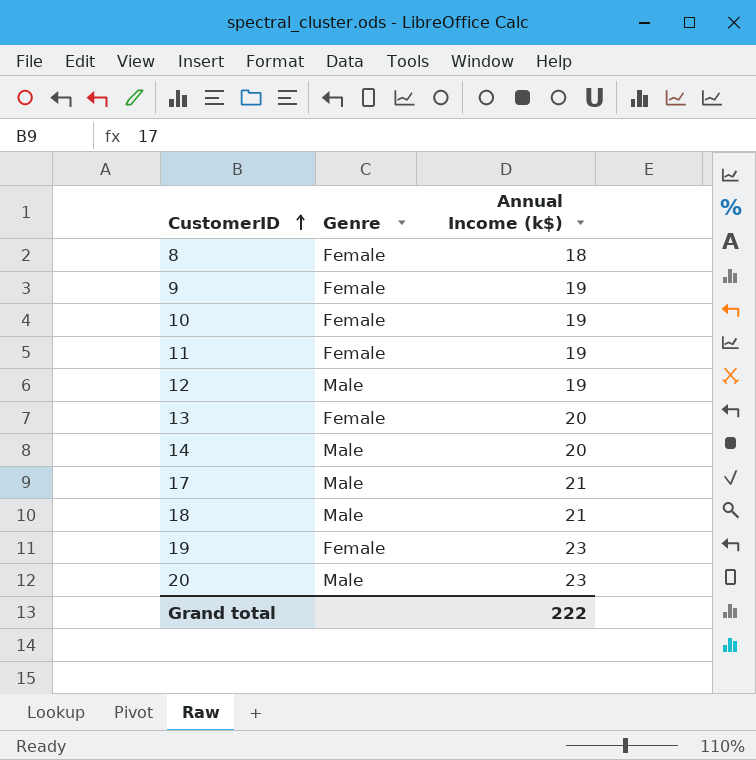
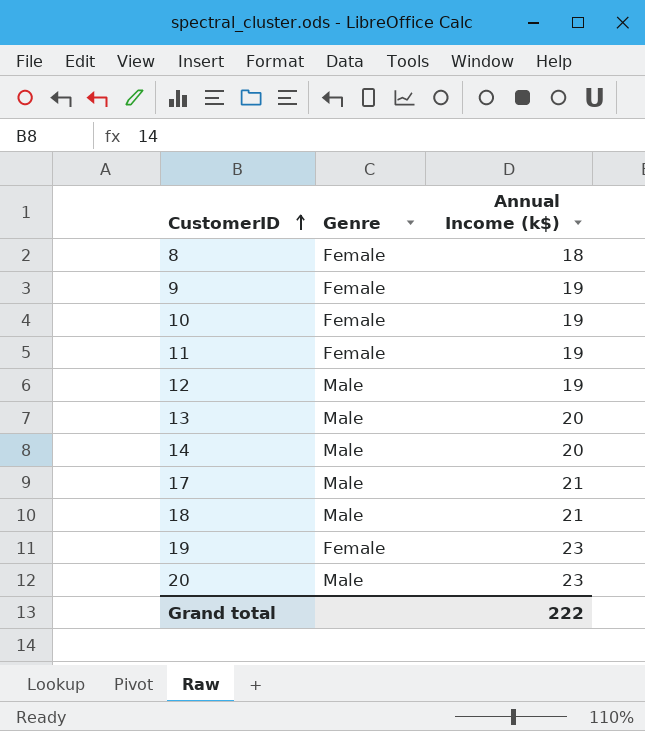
13 | Genre: Female -> Male

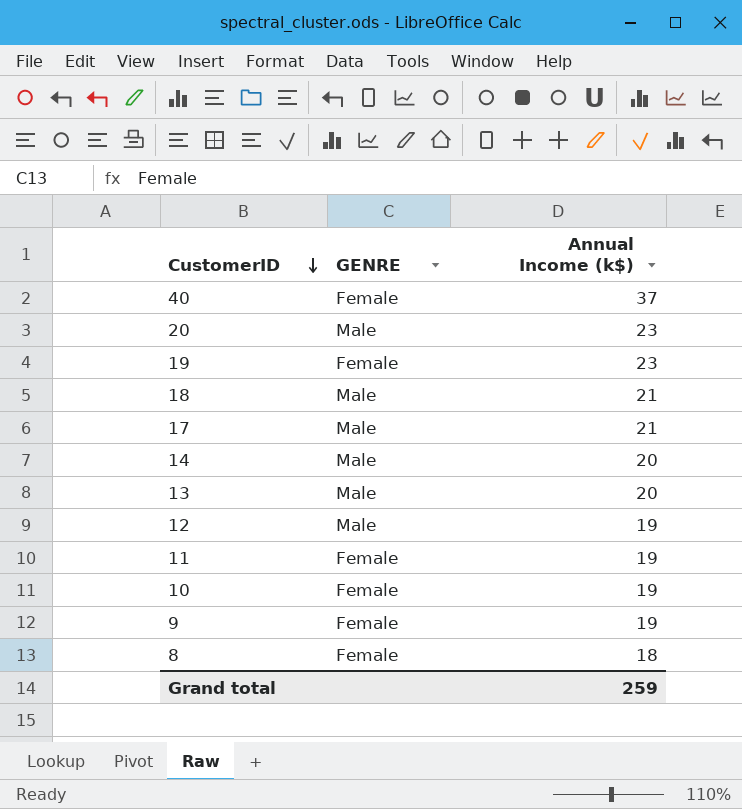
row order: CustomerID ascending -> CustomerID descending
column name: Genre -> GENRE
row 40: none -> Female | 37
Grand total | Annual Income (k$): 222 -> 259

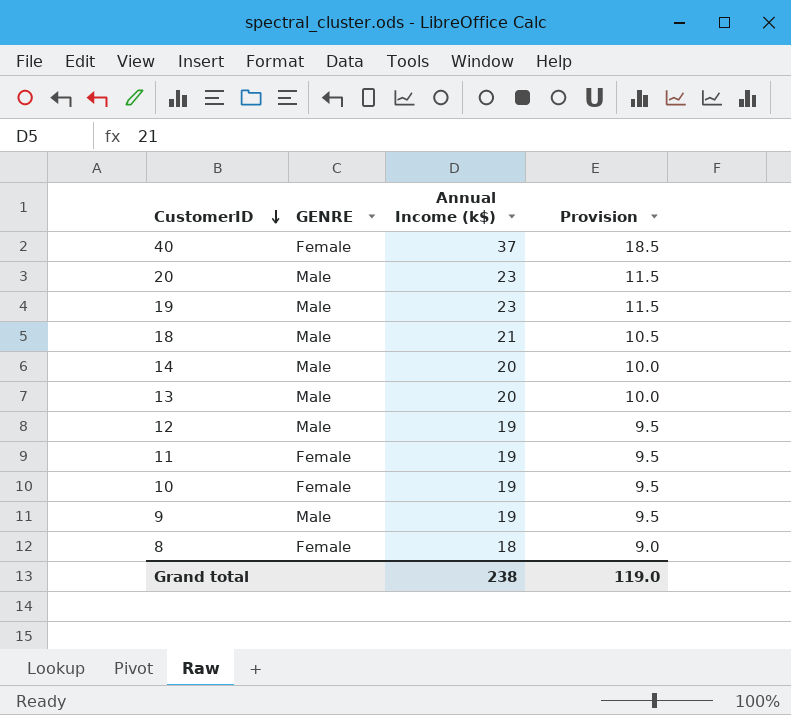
column Provision | formula: none -> [Annual Income (k$)] * 0.5
row 17: Male | 21 -> none
19 | GENRE: Female -> Male
9 | GENRE: Female -> Male
Grand total | Annual Income (k$): 259 -> 238

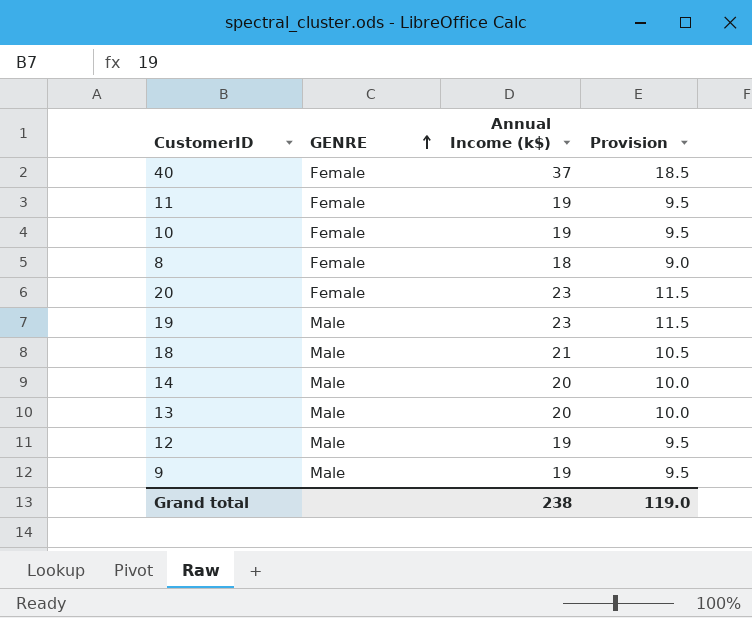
row order: CustomerID descending -> GENRE ascending
20 | GENRE: Male -> Female

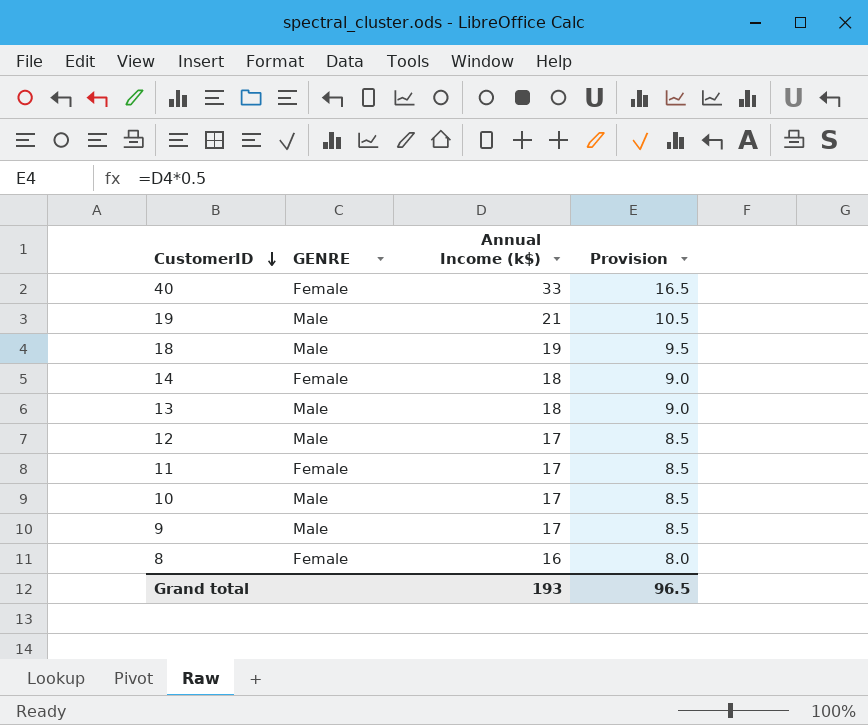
row order: GENRE ascending -> CustomerID descending
row 20: Female | 23 | 11.5 -> none
40 | Annual Income (k$): 37 -> 33
40 | Provision: 18.5 -> 16.5
19 | Annual Income (k$): 23 -> 21
19 | Provision: 11.5 -> 10.5
18 | Annual Income (k$): 21 -> 19
18 | Provision: 10.5 -> 9.5
14 | GENRE: Male -> Female
14 | Annual Income (k$): 20 -> 18
14 | Provision: 10.0 -> 9.0
13 | Annual Income (k$): 20 -> 18
13 | Provision: 10.0 -> 9.0
12 | Annual Income (k$): 19 -> 17
12 | Provision: 9.5 -> 8.5
11 | Annual Income (k$): 19 -> 17
11 | Provision: 9.5 -> 8.5
10 | GENRE: Female -> Male
10 | Annual Income (k$): 19 -> 17
10 | Provision: 9.5 -> 8.5
9 | Annual Income (k$): 19 -> 17
9 | Provision: 9.5 -> 8.5
8 | Annual Income (k$): 18 -> 16
8 | Provision: 9.0 -> 8.0
Grand total | Annual Income (k$): 238 -> 193
Grand total | Provision: 119.0 -> 96.5

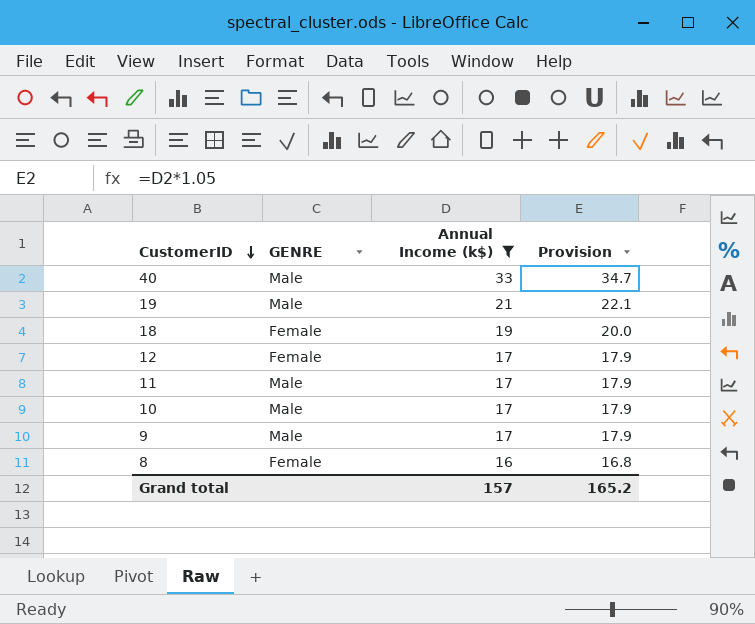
filter: none -> Annual Income (k$) != 18
column Provision | formula: [Annual Income (k$)] * 0.5 -> [Annual Income (k$)] * 1.05
40 | GENRE: Female -> Male
18 | GENRE: Male -> Female
12 | GENRE: Male -> Female
11 | GENRE: Female -> Male
Grand total | Annual Income (k$): 193 -> 157
Grand total | Provision: 96.5 -> 165.2

